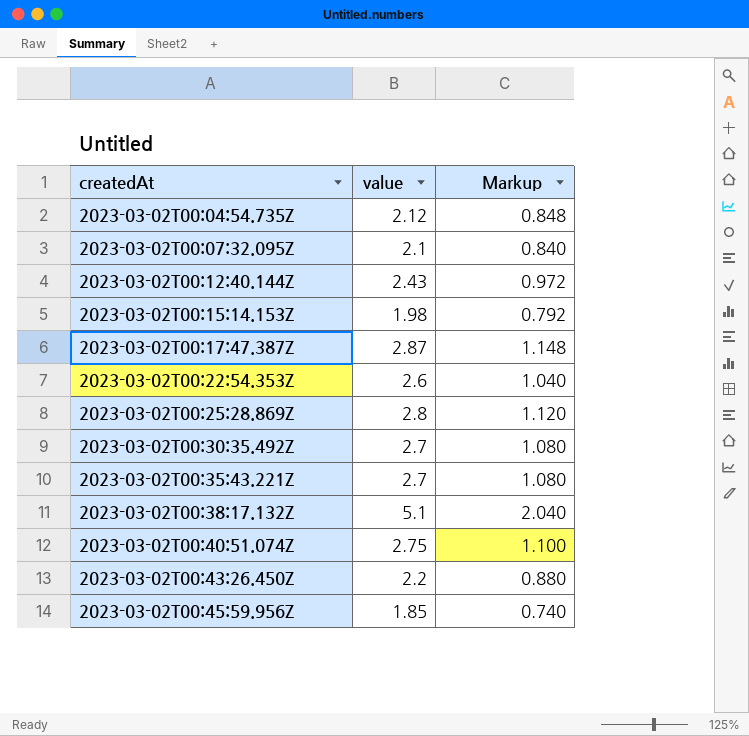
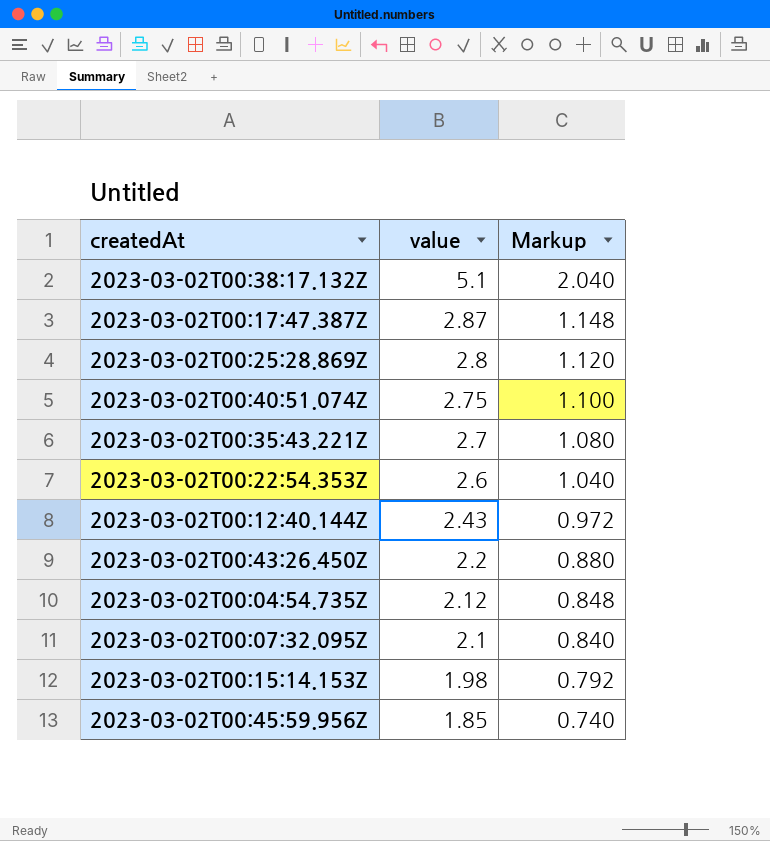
row order: createdAt ascending -> value descending
row 2023-03-02T00:30:35.492Z: 2.7 | 1.080 -> none

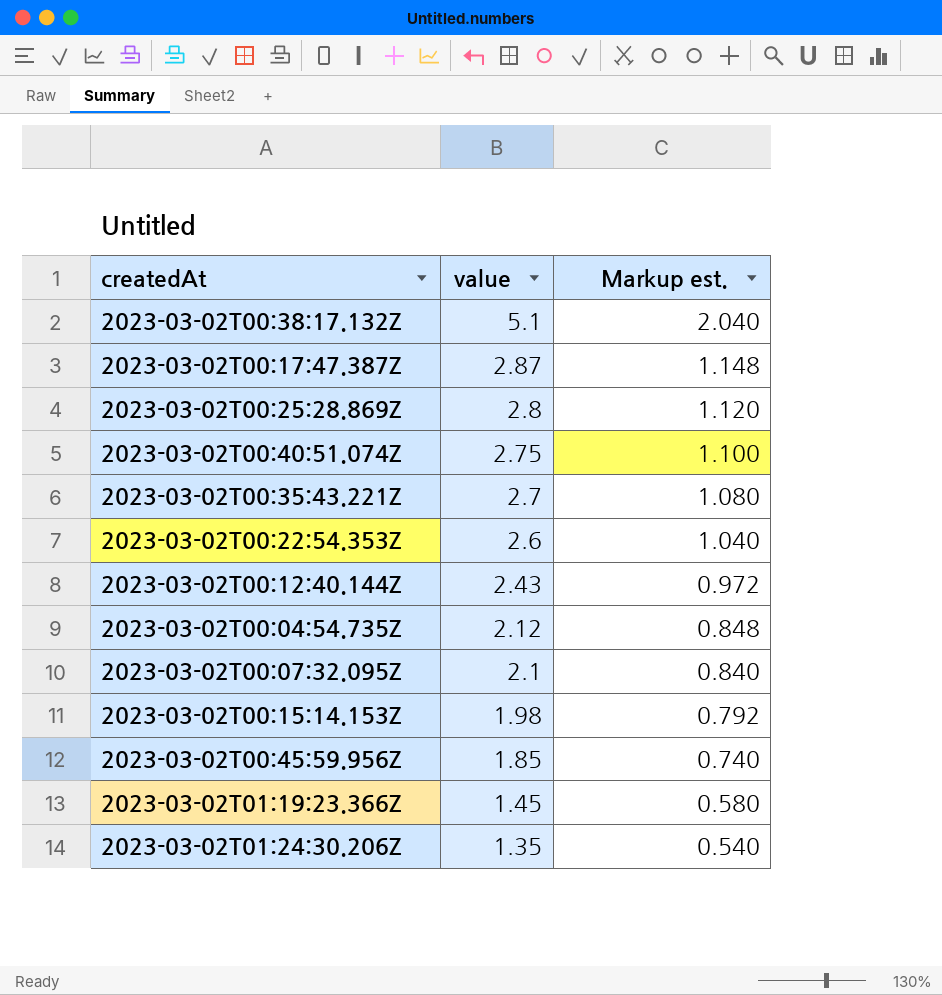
column name: Markup -> Markup est.
row 2023-03-02T00:43:26.450Z: 2.2 | 0.880 -> none
row 2023-03-02T01:19:23.366Z: none -> 1.45 | 0.580
row 2023-03-02T01:24:30.206Z: none -> 1.35 | 0.540

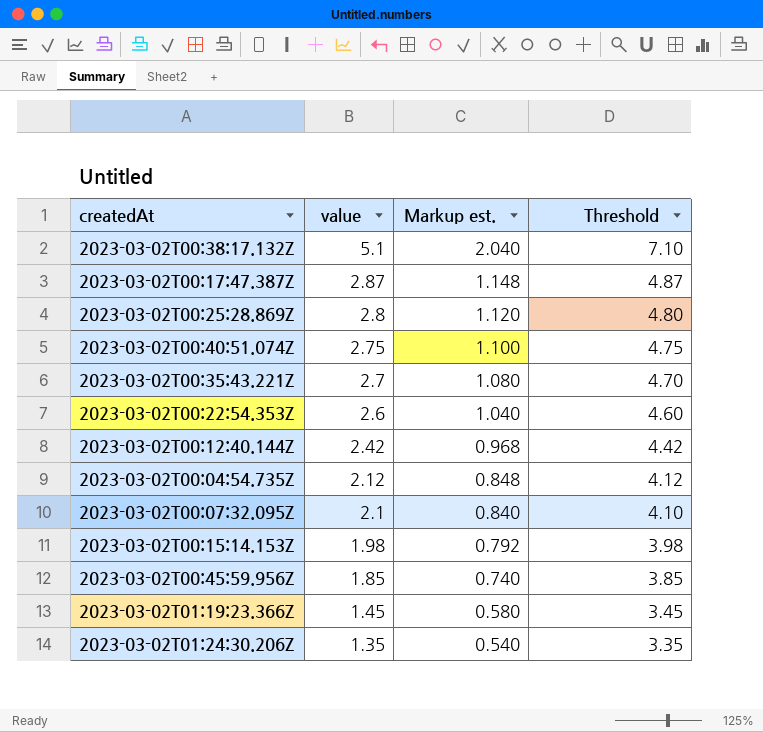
column Threshold | formula: none -> [value] + 2
2023-03-02T00:12:40.144Z | value: 2.43 -> 2.42
2023-03-02T00:12:40.144Z | Markup est.: 0.972 -> 0.968

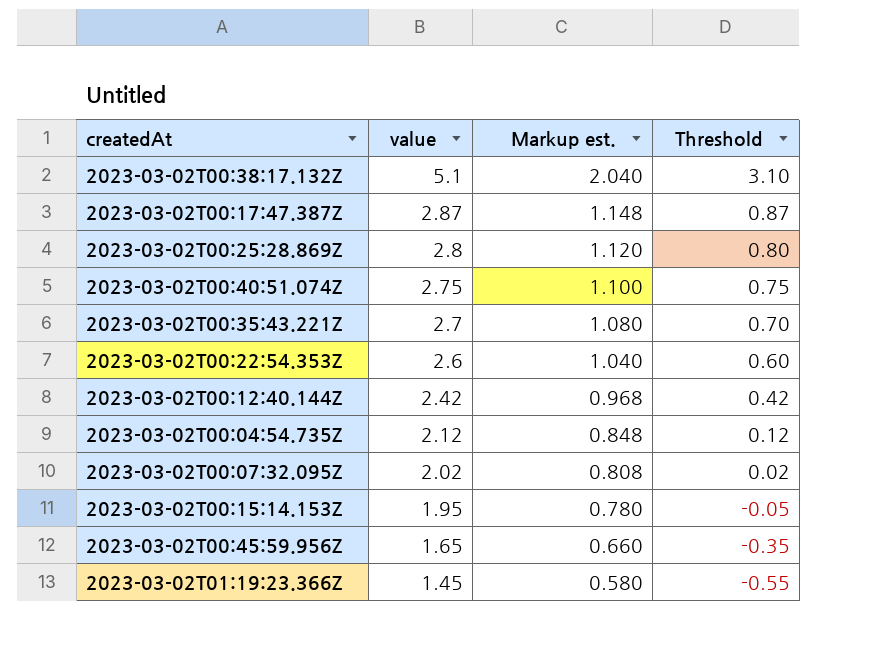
column Threshold | formula: [value] + 2 -> [value] - 2
row 2023-03-02T01:24:30.206Z: 1.35 | 0.540 | 3.35 -> none
2023-03-02T00:07:32.095Z | value: 2.1 -> 2.02
2023-03-02T00:07:32.095Z | Markup est.: 0.840 -> 0.808
2023-03-02T00:15:14.153Z | value: 1.98 -> 1.95
2023-03-02T00:15:14.153Z | Markup est.: 0.792 -> 0.780
2023-03-02T00:45:59.956Z | value: 1.85 -> 1.65
2023-03-02T00:45:59.956Z | Markup est.: 0.740 -> 0.660

